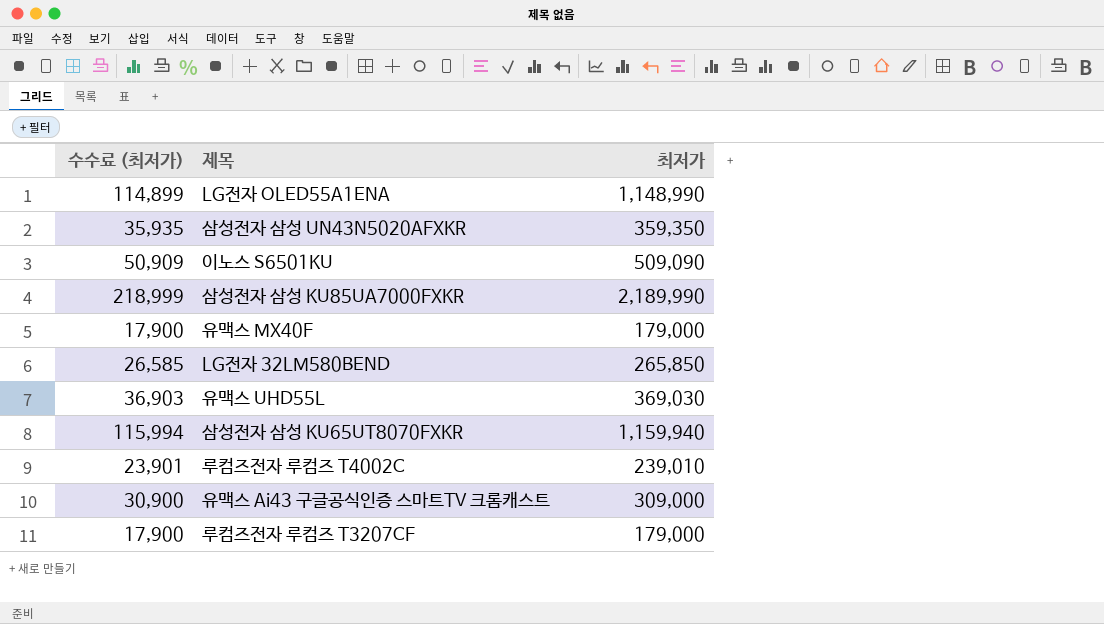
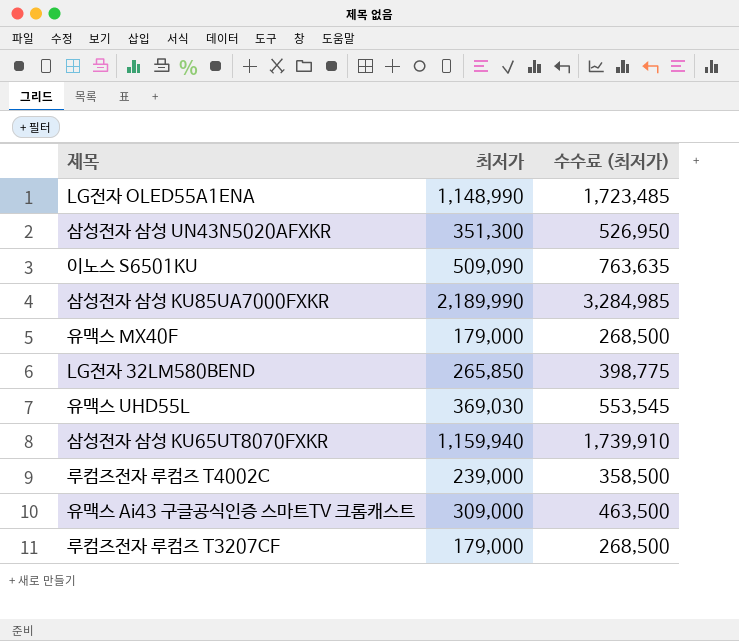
column 수수료 (최저가) | formula: [최저가] * 0.1 -> [최저가] * 1.5
column 수수료 (최저가) | position: 1 -> 3
삼성전자 삼성 UN43N5020AFXKR | 최저가: 359,350 -> 351,300
루컴즈전자 루컴즈 T4002C | 최저가: 239,010 -> 239,000

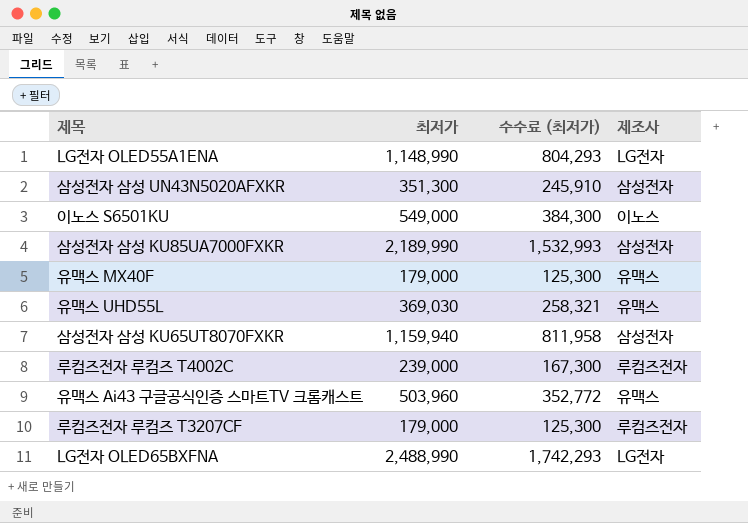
column 수수료 (최저가) | formula: [최저가] * 1.5 -> [최저가] * 0.7
column 제조사 | position: none -> 4
row LG전자 32LM580BEND: 265,850 | 398,775 -> none
이노스 S6501KU | 최저가: 509,090 -> 549,000
유맥스 Ai43 구글공식인증 스마트TV 크롬캐스트 | 최저가: 309,000 -> 503,960
row LG전자 OLED65BXFNA: none -> 2,488,990 | 1,742,293 | LG전자

